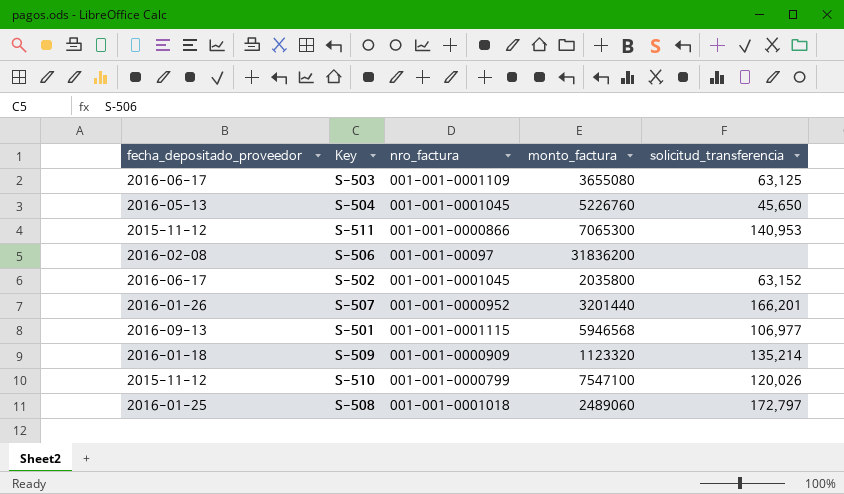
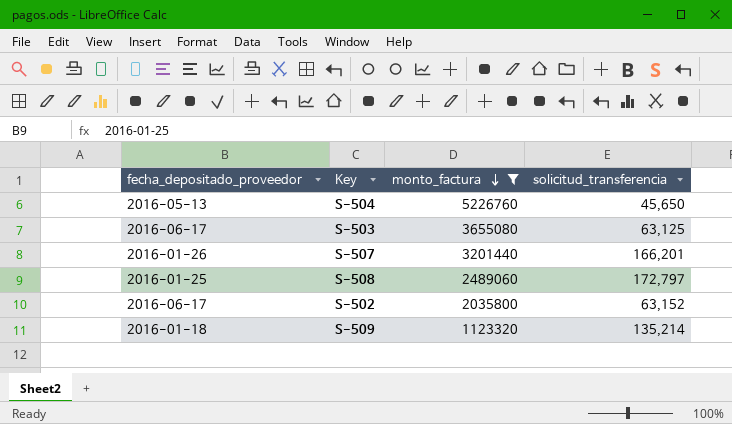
filter: none -> monto_factura <= 5226760
row order: none -> monto_factura descending
column nro_factura | position: 3 -> none

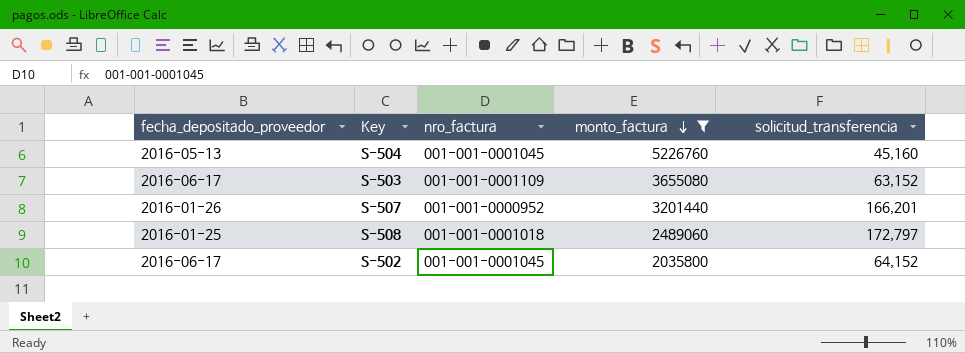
column nro_factura | position: none -> 3
row S-509: 2016-01-18 | 1123320 | 135,214 -> none
S-504 | solicitud_transferencia: 45,650 -> 45,160
S-503 | solicitud_transferencia: 63,125 -> 63,152
S-502 | solicitud_transferencia: 63,152 -> 64,152

